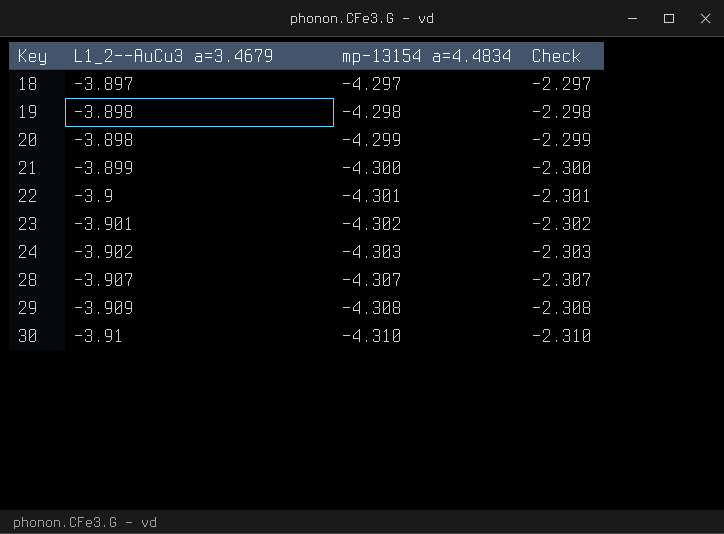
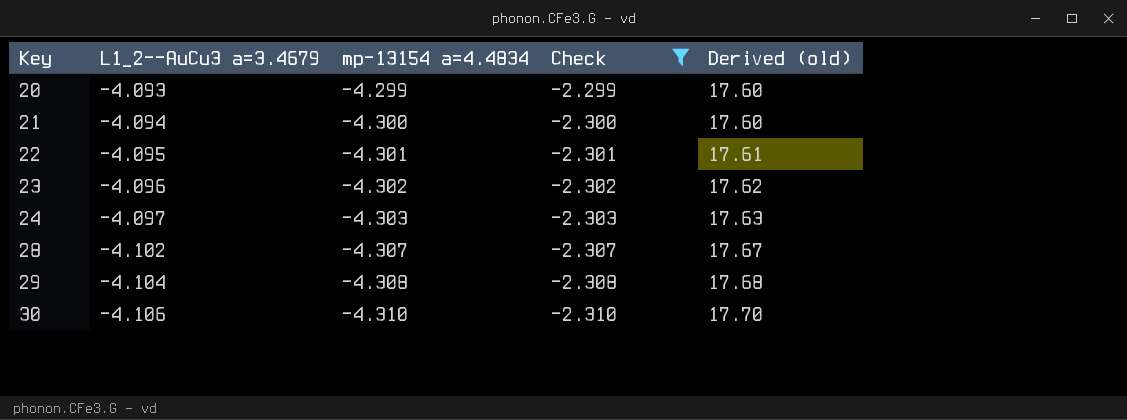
filter: none -> Check <= -2.299
column Derived (old) | formula: none -> [L1_2--AuCu3 a=3.4679] * [mp-13154 a=4.4834]
20 | L1_2--AuCu3 a=3.4679: -3.898 -> -4.093
21 | L1_2--AuCu3 a=3.4679: -3.899 -> -4.094
22 | L1_2--AuCu3 a=3.4679: -3.9 -> -4.095
23 | L1_2--AuCu3 a=3.4679: -3.901 -> -4.096
24 | L1_2--AuCu3 a=3.4679: -3.902 -> -4.097
28 | L1_2--AuCu3 a=3.4679: -3.907 -> -4.102
29 | L1_2--AuCu3 a=3.4679: -3.909 -> -4.104
30 | L1_2--AuCu3 a=3.4679: -3.91 -> -4.106

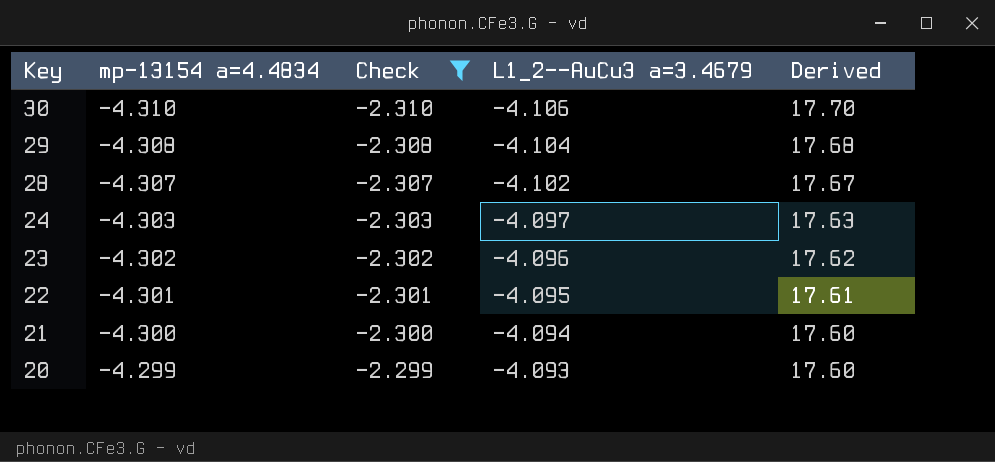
row order: Key ascending -> Key descending
column L1_2--AuCu3 a=3.4679 | position: 2 -> 4
column name: Derived (old) -> Derived

